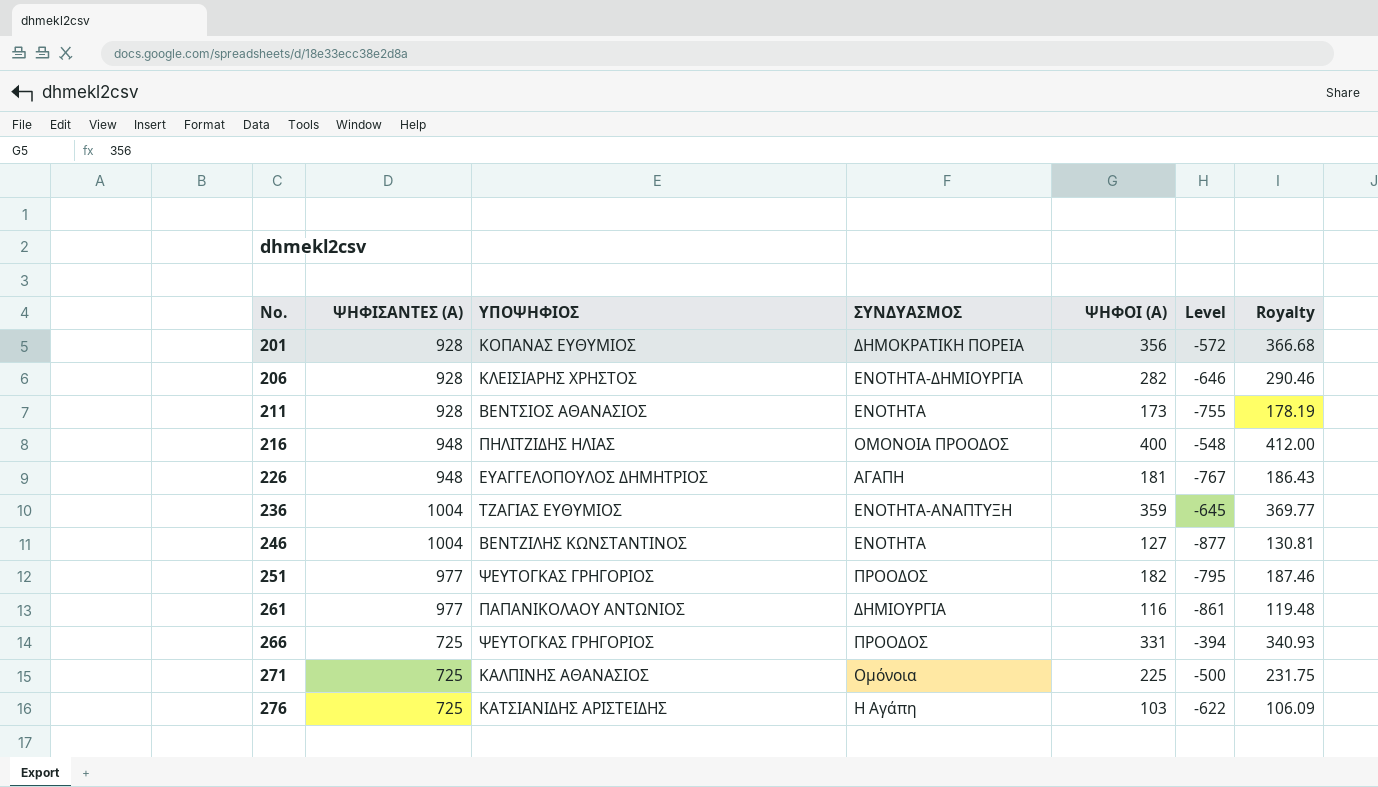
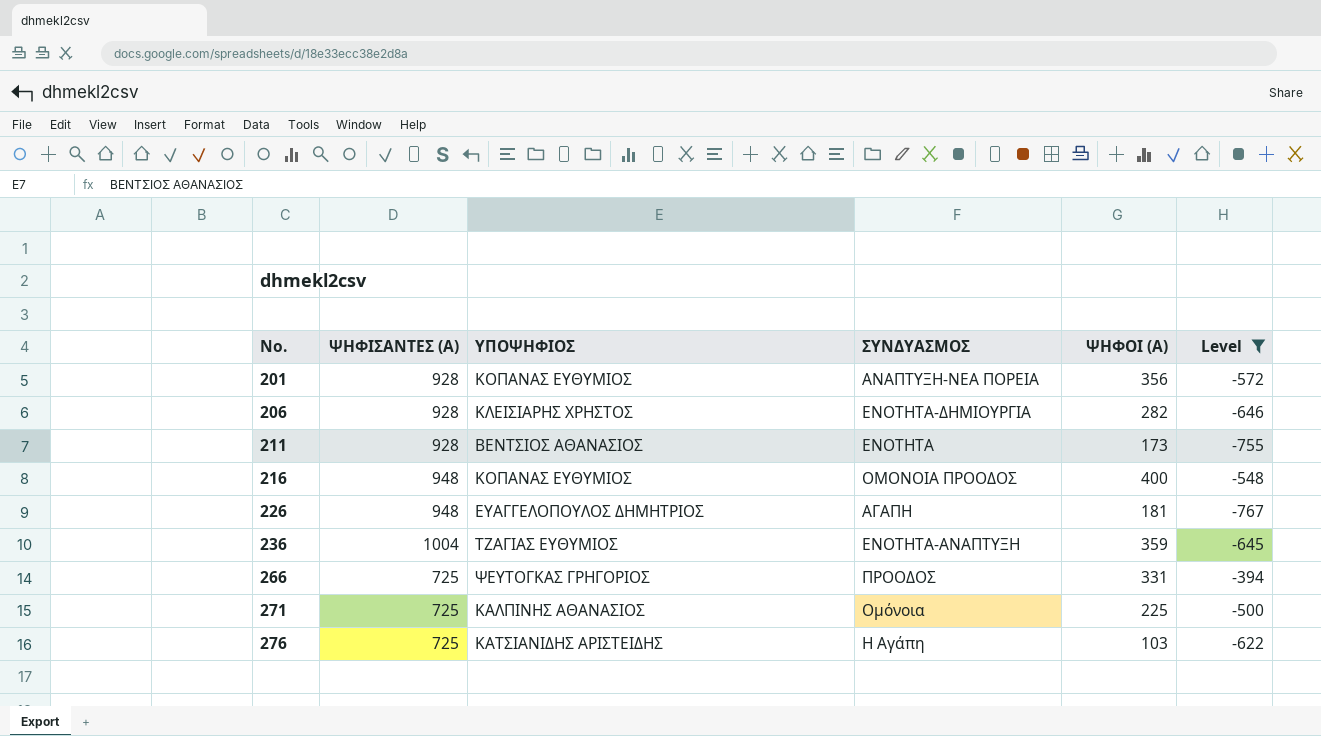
filter: none -> Level >= -767
column Royalty | formula: [ΨΗΦΟΙ (Α)] * 1.03 -> none
201 | ΣΥΝΔΥΑΣΜΟΣ: ΔΗΜΟΚΡΑΤΙΚΗ ΠΟΡΕΙΑ -> ΑΝΑΠΤΥΞΗ-ΝΕΑ ΠΟΡΕΙΑ
216 | ΥΠΟΨΗΦΙΟΣ: ΠΗΛΙΤΖΙΔΗΣ ΗΛΙΑΣ -> ΚΟΠΑΝΑΣ ΕΥΘΥΜΙΟΣ

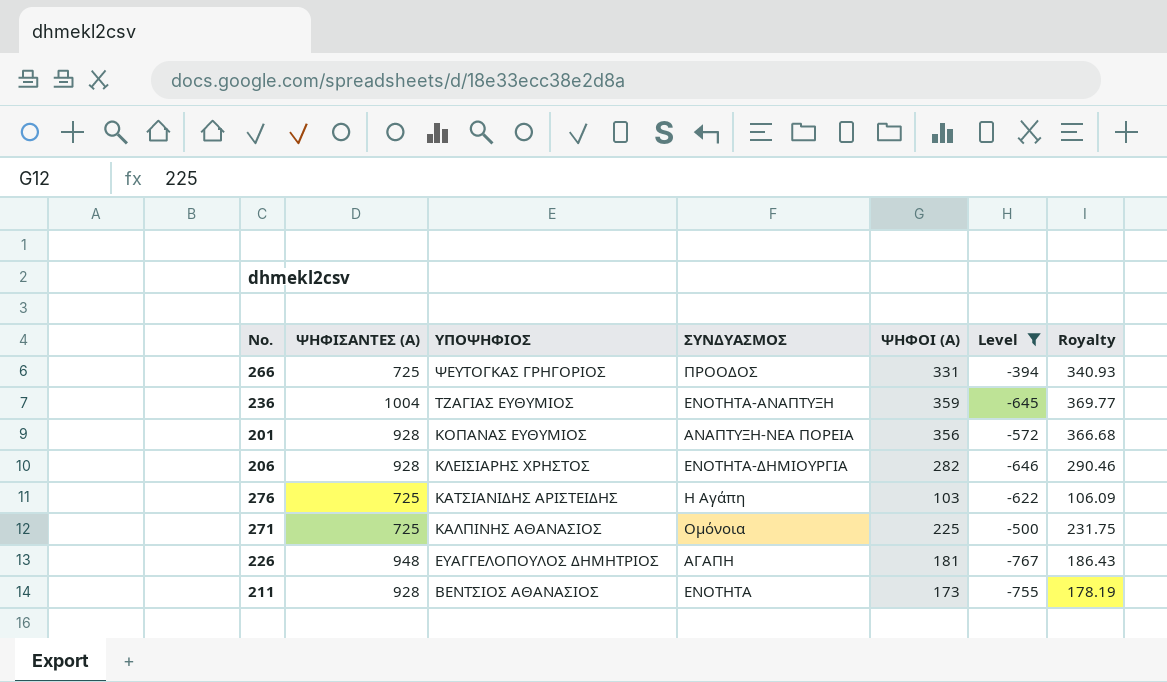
row order: No. ascending -> ΥΠΟΨΗΦΙΟΣ descending
column Royalty | formula: none -> [ΨΗΦΟΙ (Α)] * 1.03
row 216: 948 | ΚΟΠΑΝΑΣ ΕΥΘΥΜΙΟΣ | ΟΜΟΝΟΙΑ ΠΡΟΟΔΟΣ | 400 | -548 -> none

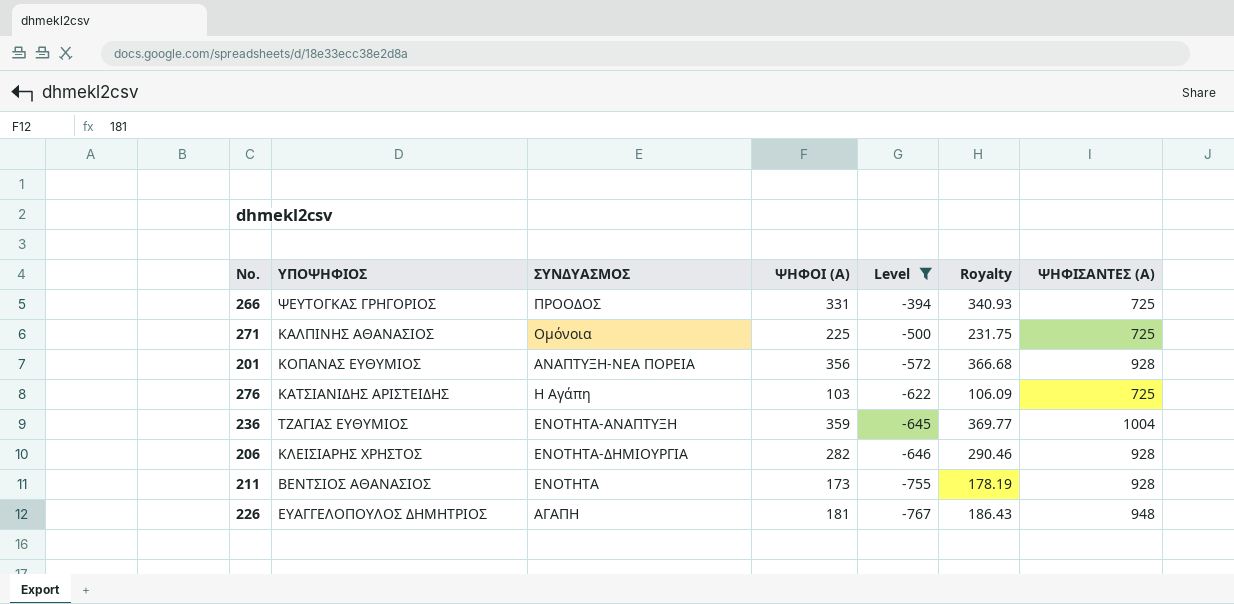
row order: ΥΠΟΨΗΦΙΟΣ descending -> Level descending
column ΨΗΦΙΣΑΝΤΕΣ (Α) | position: 2 -> 7

